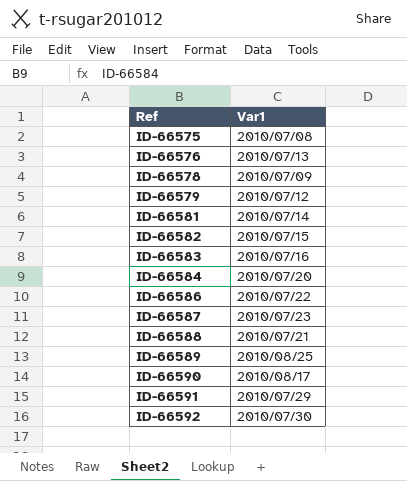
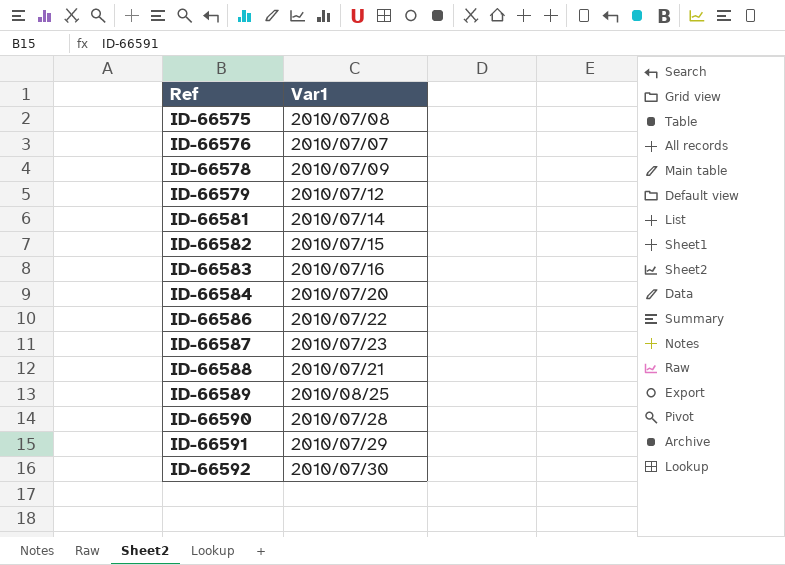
ID-66576 | Var1: 2010/07/13 -> 2010/07/07
ID-66590 | Var1: 2010/08/17 -> 2010/07/28

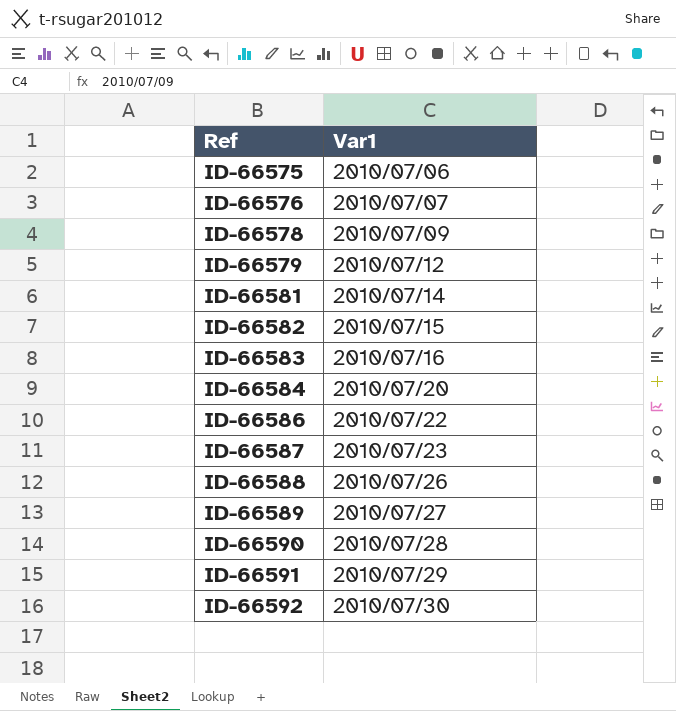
ID-66575 | Var1: 2010/07/08 -> 2010/07/06
ID-66588 | Var1: 2010/07/21 -> 2010/07/26
ID-66589 | Var1: 2010/08/25 -> 2010/07/27

